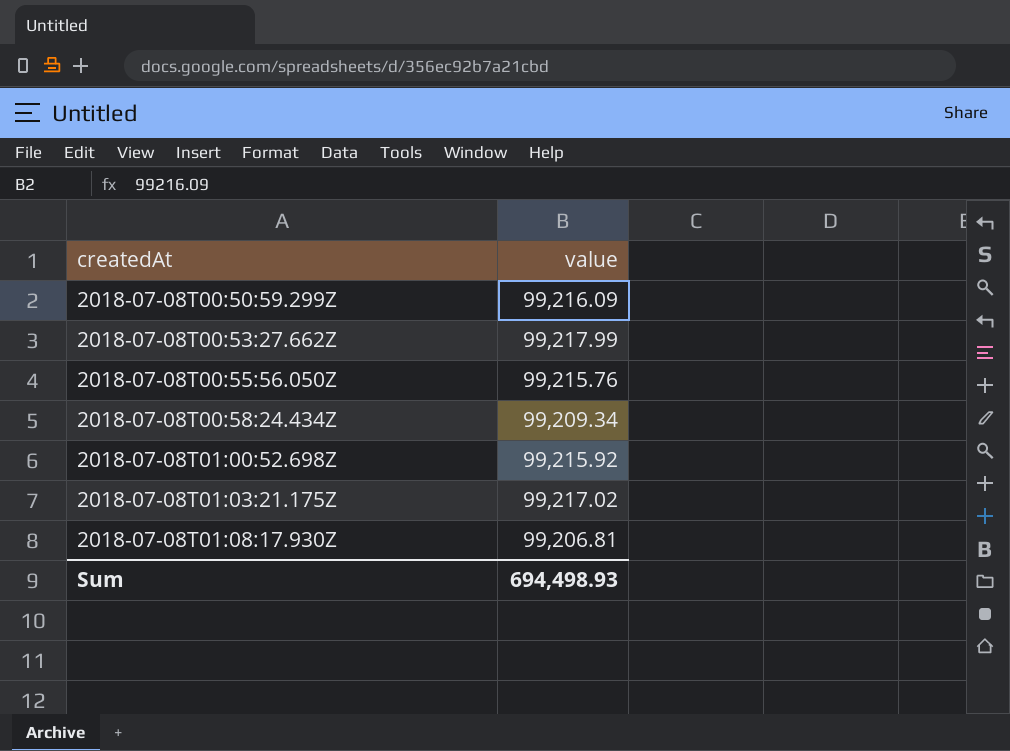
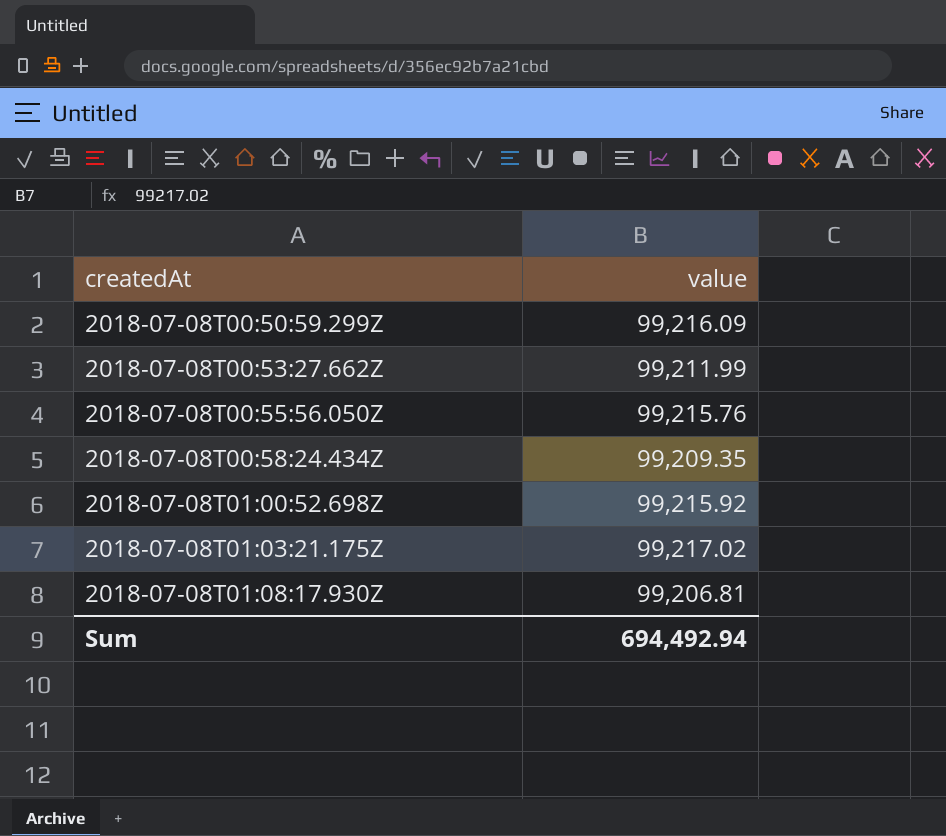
2018-07-08T00:53:27.662Z | value: 99,217.99 -> 99,211.99
2018-07-08T00:58:24.434Z | value: 99,209.34 -> 99,209.35
Sum | value: 694,498.93 -> 694,492.94

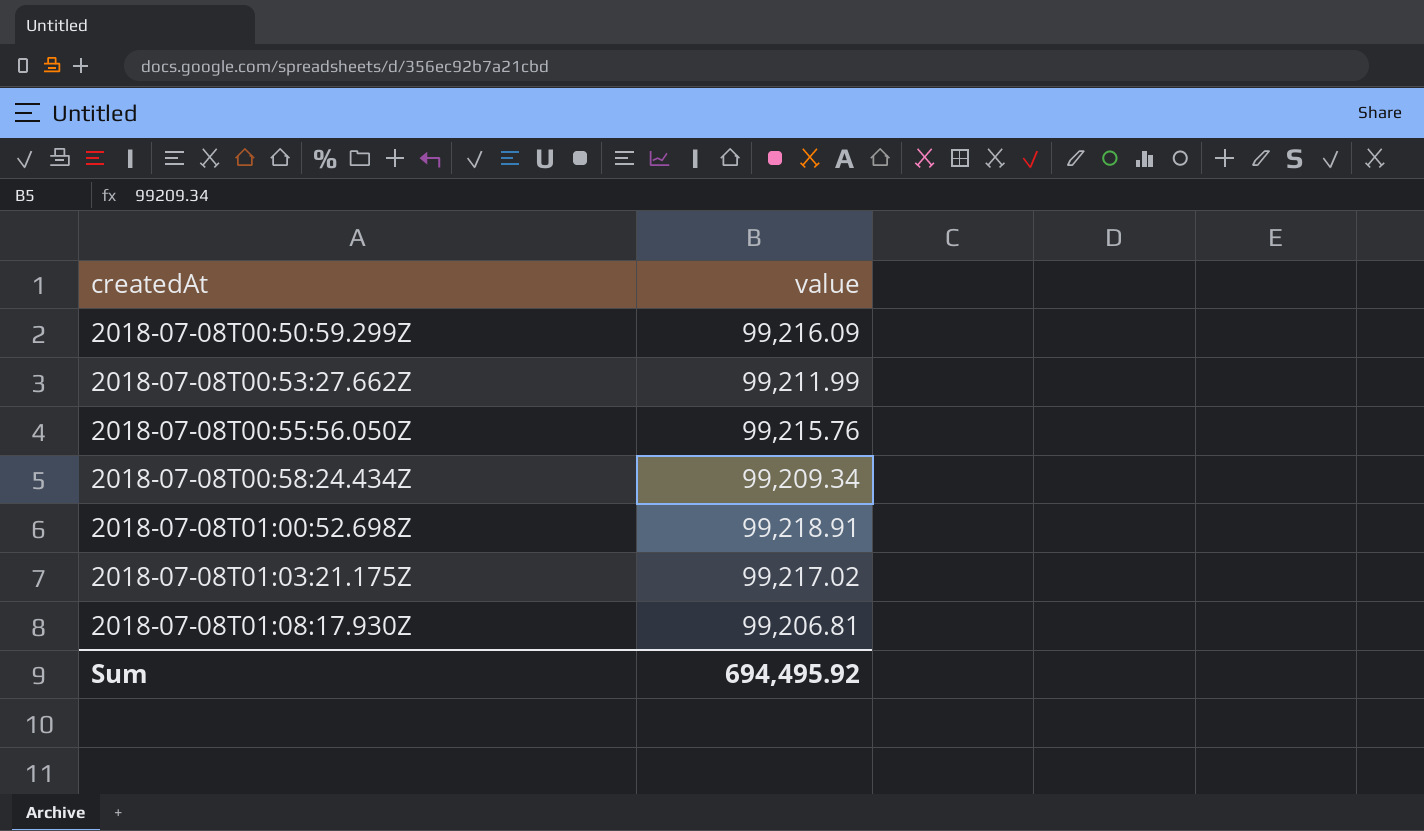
2018-07-08T00:58:24.434Z | value: 99,209.35 -> 99,209.34
2018-07-08T01:00:52.698Z | value: 99,215.92 -> 99,218.91
Sum | value: 694,492.94 -> 694,495.92

